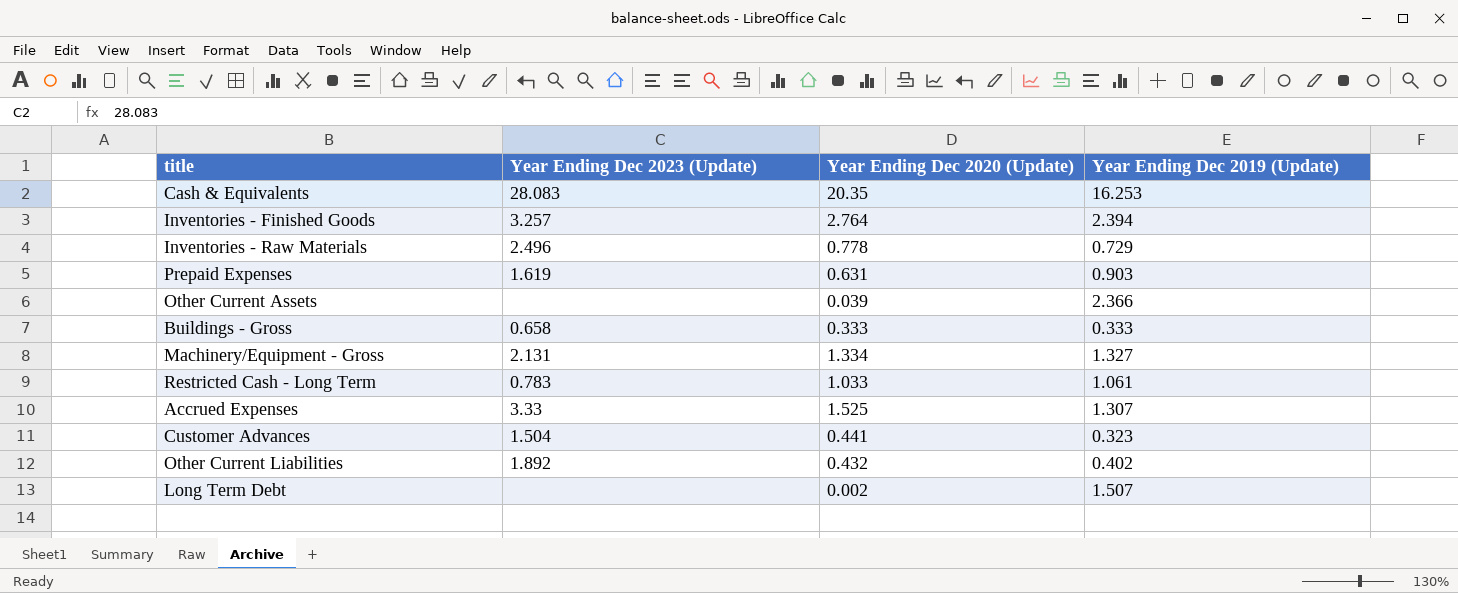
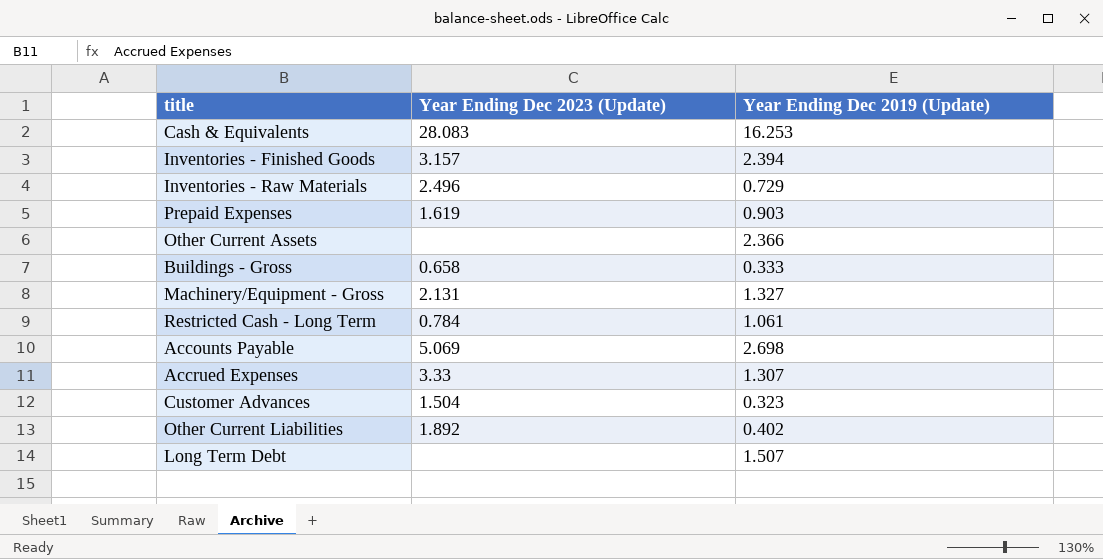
column Year Ending Dec 2020 (Update) | position: 3 -> none
Inventories - Finished Goods | Year Ending Dec 2023 (Update): 3.257 -> 3.157
Restricted Cash - Long Term | Year Ending Dec 2023 (Update): 0.783 -> 0.784
row Accounts Payable: none -> 5.069 | 2.698

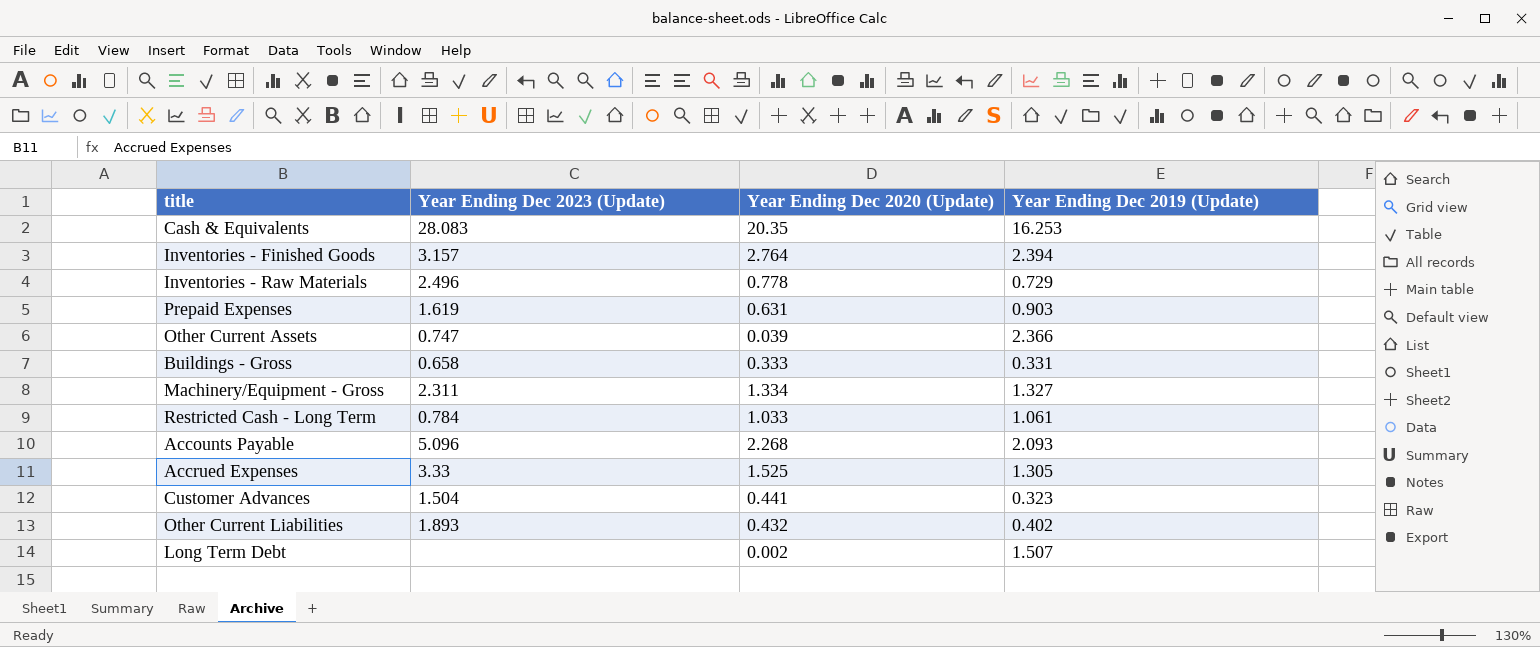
column Year Ending Dec 2020 (Update) | position: none -> 3
Other Current Assets | Year Ending Dec 2023 (Update): none -> 0.747
Buildings - Gross | Year Ending Dec 2019 (Update): 0.333 -> 0.331
Machinery/Equipment - Gross | Year Ending Dec 2023 (Update): 2.131 -> 2.311
Accounts Payable | Year Ending Dec 2023 (Update): 5.069 -> 5.096
Accounts Payable | Year Ending Dec 2019 (Update): 2.698 -> 2.093
Accrued Expenses | Year Ending Dec 2019 (Update): 1.307 -> 1.305
Other Current Liabilities | Year Ending Dec 2023 (Update): 1.892 -> 1.893

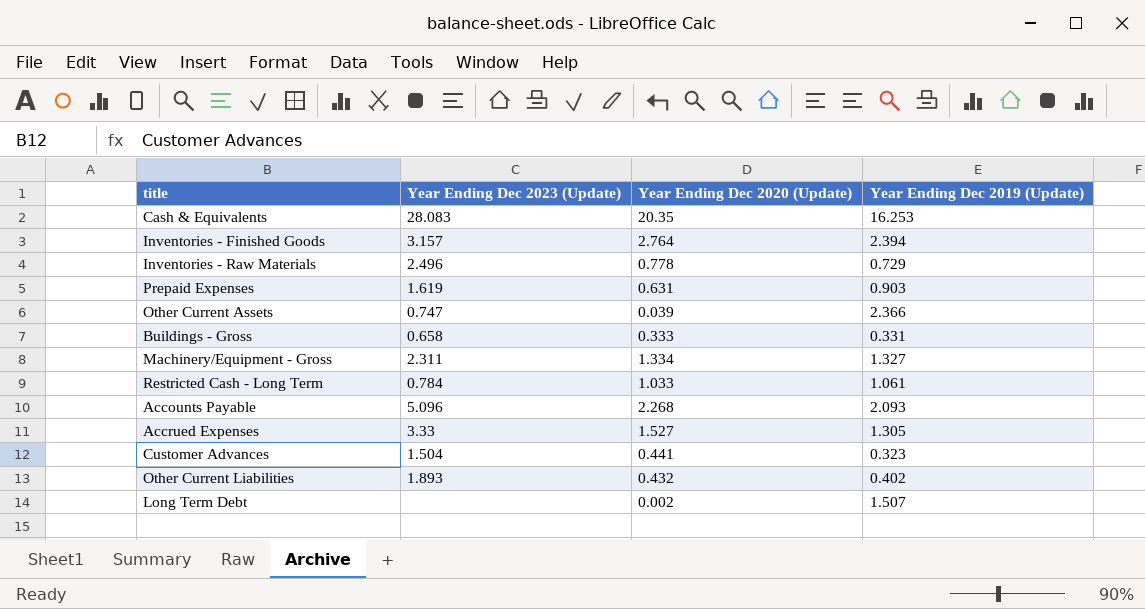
Accrued Expenses | Year Ending Dec 2020 (Update): 1.525 -> 1.527

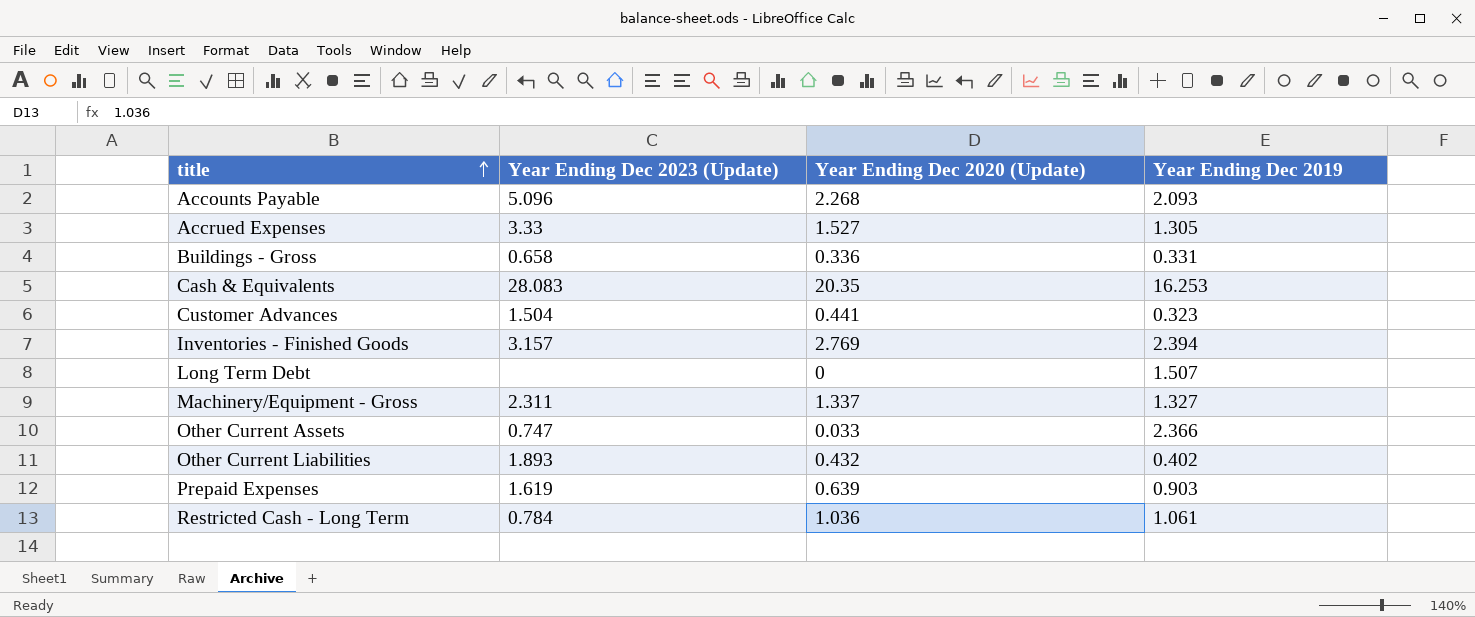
row order: none -> title ascending
column name: Year Ending Dec 2019 (Update) -> Year Ending Dec 2019
row Inventories - Raw Materials: 2.496 | 0.778 | 0.729 -> none
Buildings - Gross | Year Ending Dec 2020 (Update): 0.333 -> 0.336
Inventories - Finished Goods | Year Ending Dec 2020 (Update): 2.764 -> 2.769
Long Term Debt | Year Ending Dec 2020 (Update): 0.002 -> 0
Machinery/Equipment - Gross | Year Ending Dec 2020 (Update): 1.334 -> 1.337
Other Current Assets | Year Ending Dec 2020 (Update): 0.039 -> 0.033
Prepaid Expenses | Year Ending Dec 2020 (Update): 0.631 -> 0.639
Restricted Cash - Long Term | Year Ending Dec 2020 (Update): 1.033 -> 1.036

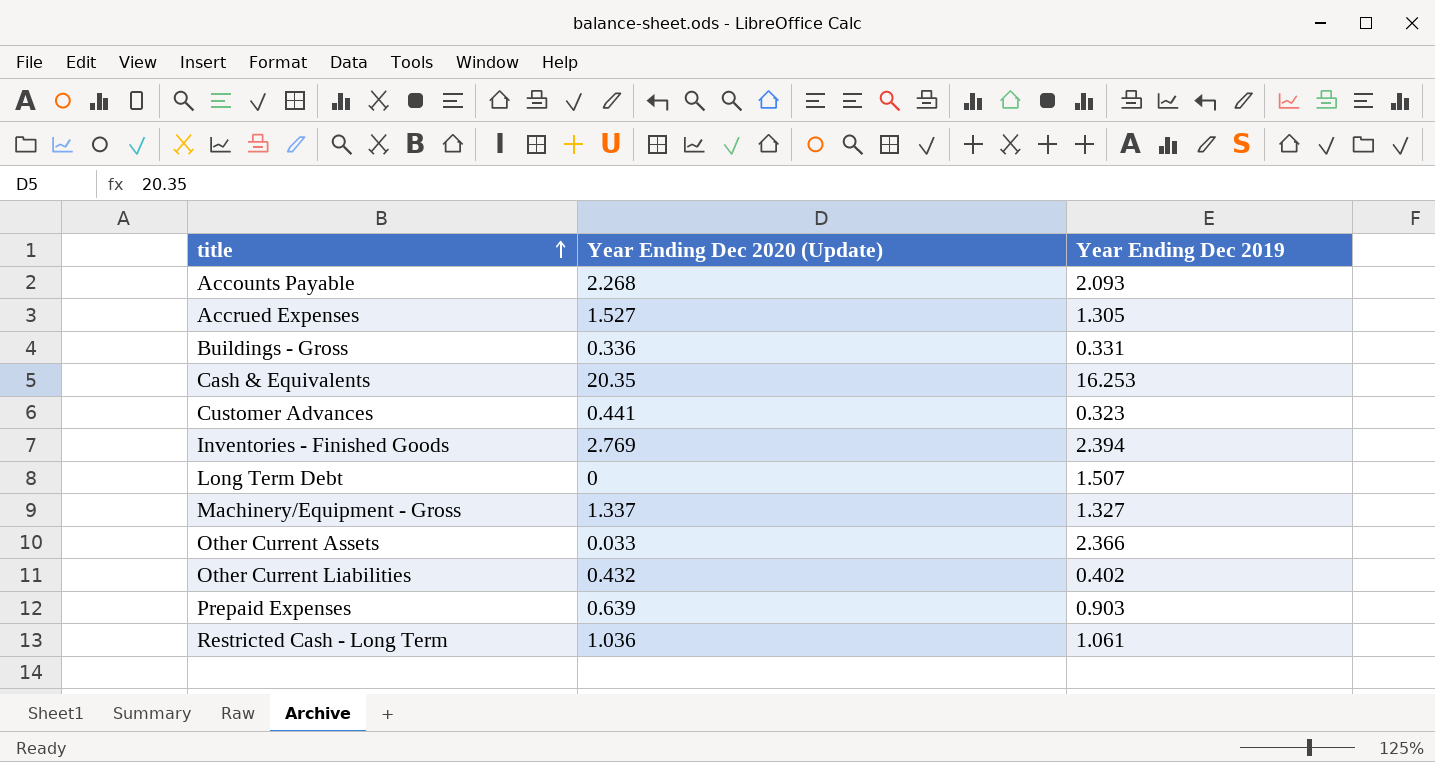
column Year Ending Dec 2023 (Update) | position: 2 -> none

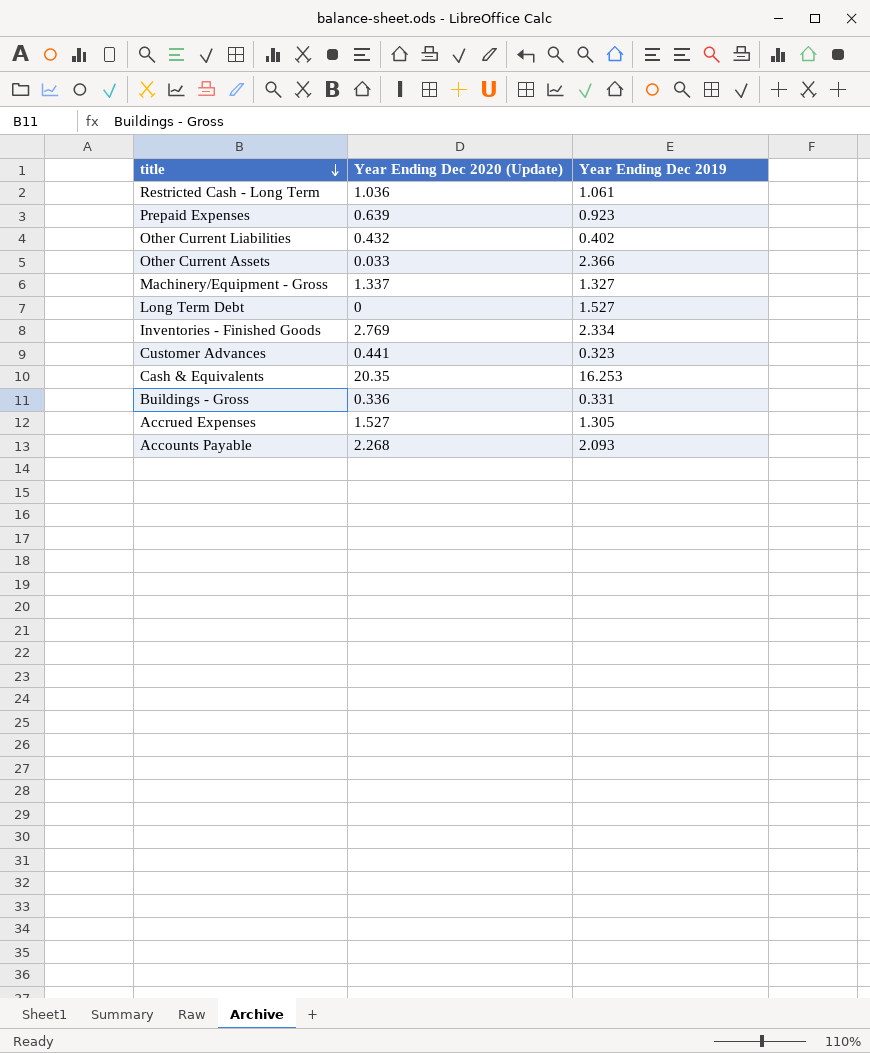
row order: title ascending -> title descending
Prepaid Expenses | Year Ending Dec 2019: 0.903 -> 0.923
Long Term Debt | Year Ending Dec 2019: 1.507 -> 1.527
Inventories - Finished Goods | Year Ending Dec 2019: 2.394 -> 2.334

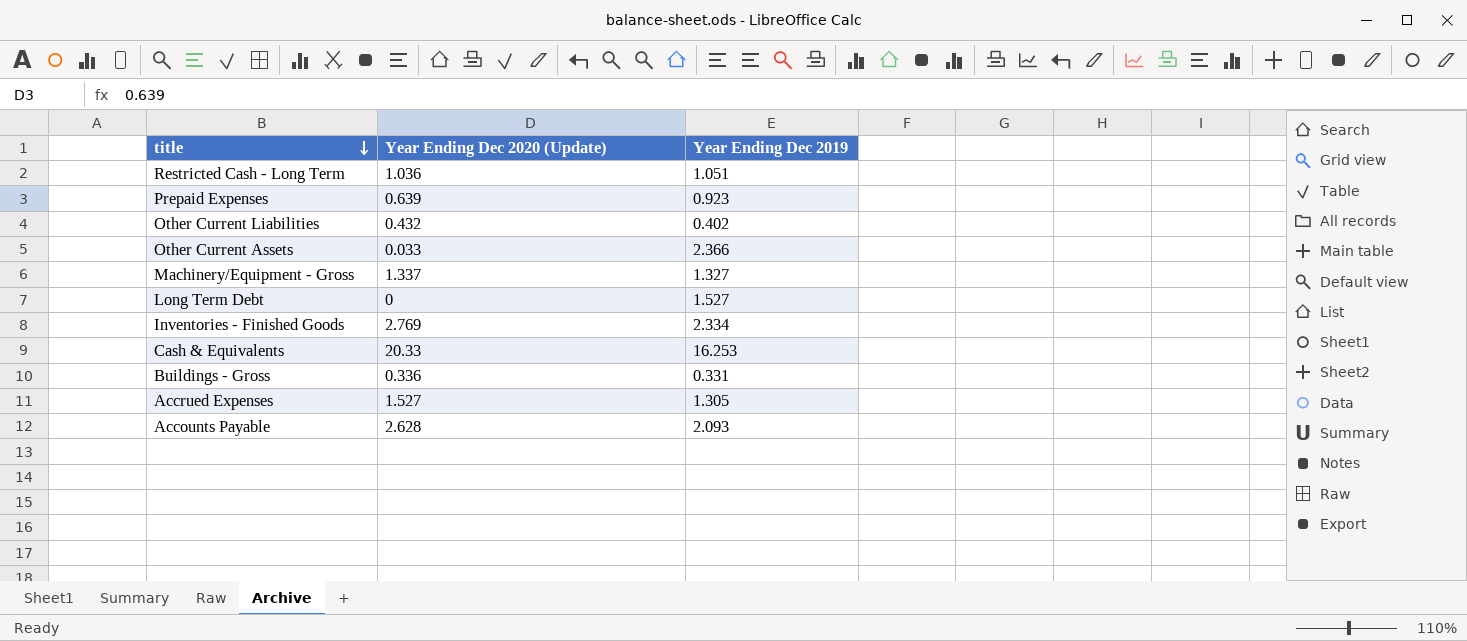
row Customer Advances: 0.441 | 0.323 -> none
Restricted Cash - Long Term | Year Ending Dec 2019: 1.061 -> 1.051
Cash & Equivalents | Year Ending Dec 2020 (Update): 20.35 -> 20.33
Accounts Payable | Year Ending Dec 2020 (Update): 2.268 -> 2.628

